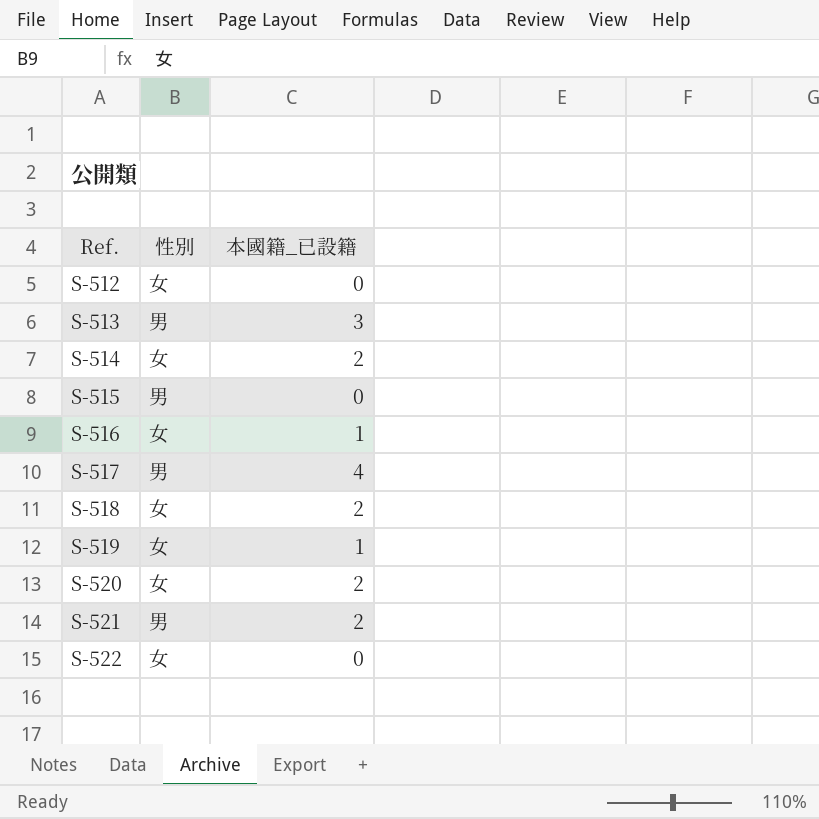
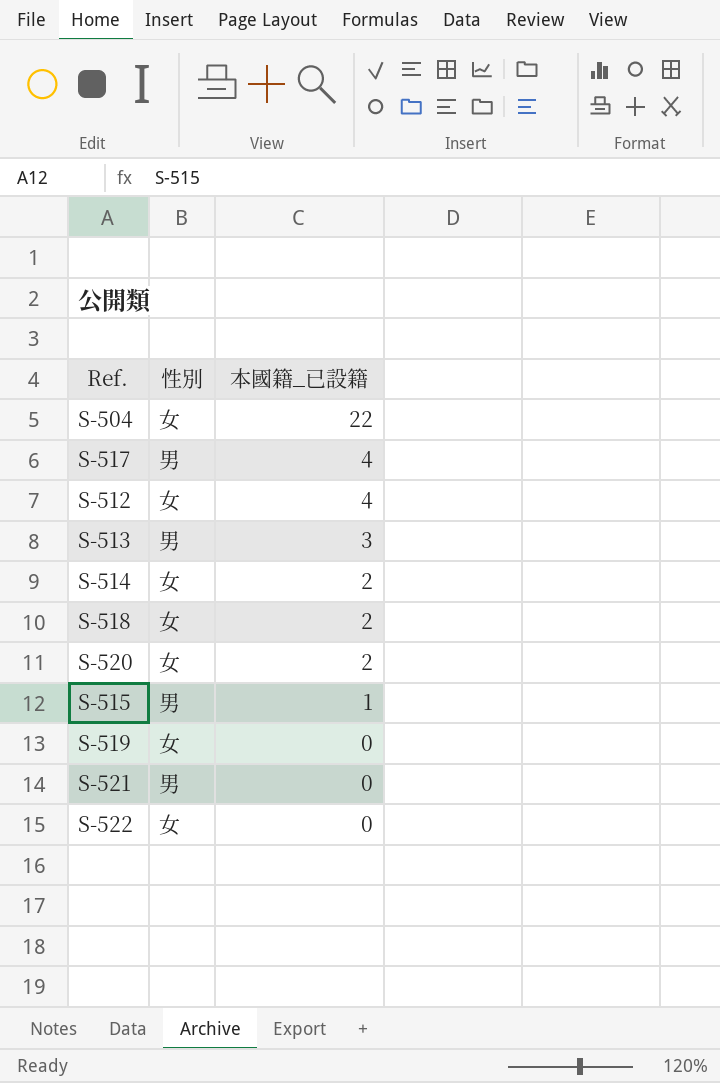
row order: Ref. ascending -> 本國籍_已設籍 descending
row S-516: 女 | 1 -> none
row S-504: none -> 女 | 22
S-512 | 本國籍_已設籍: 0 -> 4
S-515 | 本國籍_已設籍: 0 -> 1
S-519 | 本國籍_已設籍: 1 -> 0
S-521 | 本國籍_已設籍: 2 -> 0

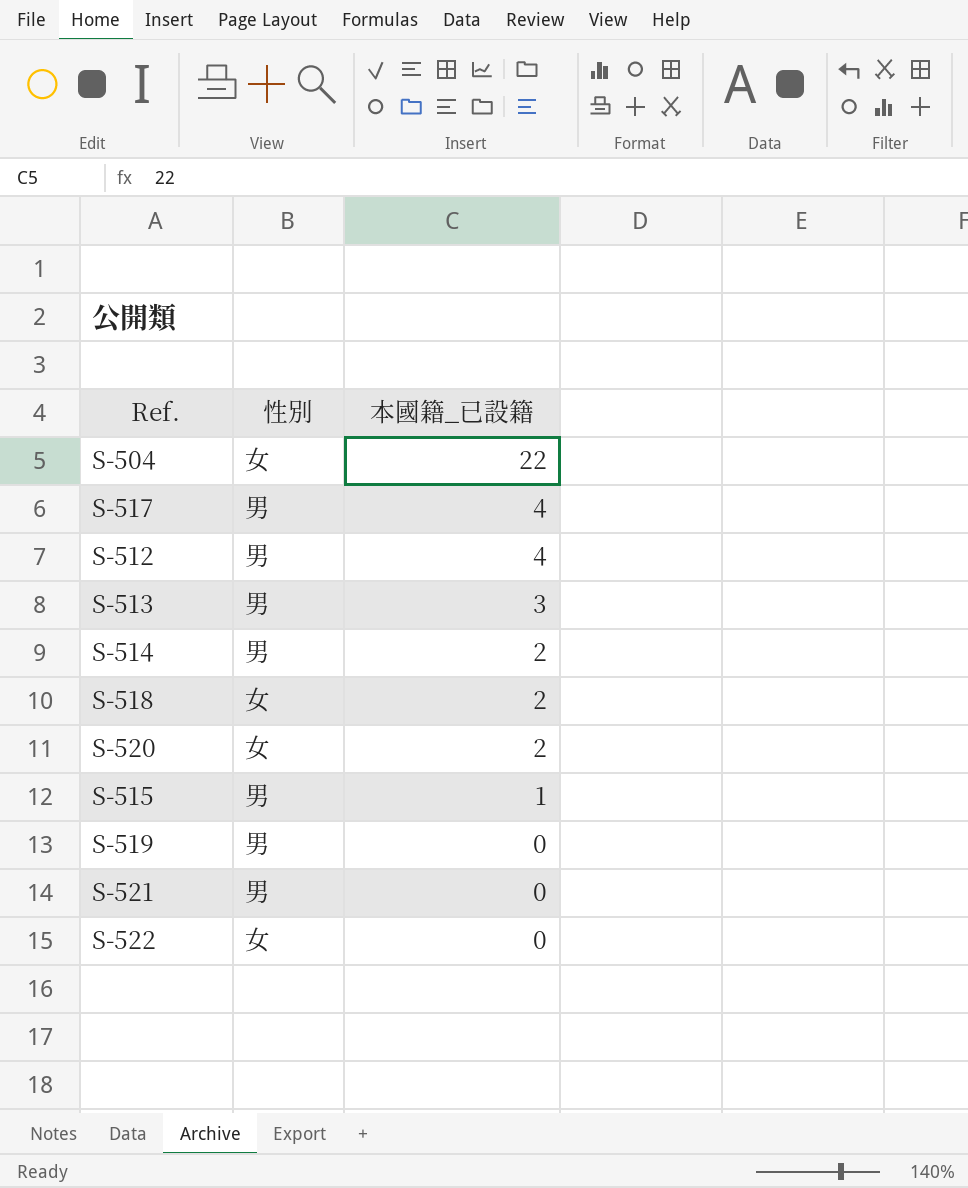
S-512 | 性別: 女 -> 男
S-514 | 性別: 女 -> 男
S-519 | 性別: 女 -> 男

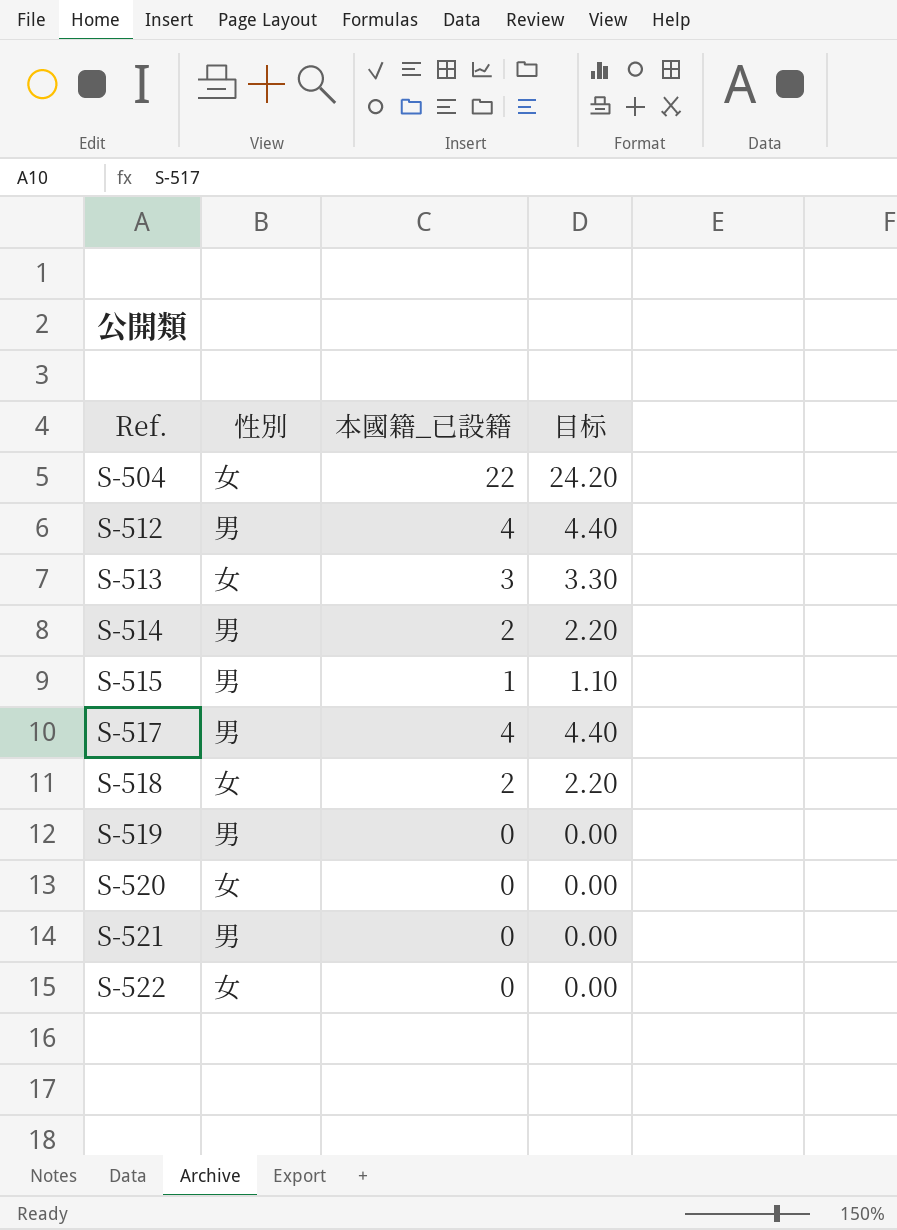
row order: 本國籍_已設籍 descending -> Ref. ascending
column 目标 | formula: none -> [本國籍_已設籍] * 1.1
S-513 | 性別: 男 -> 女
S-520 | 本國籍_已設籍: 2 -> 0

